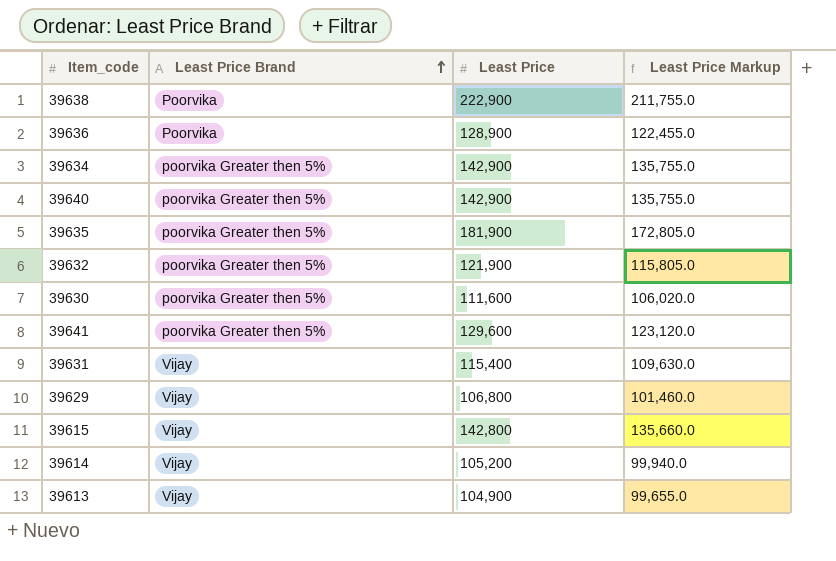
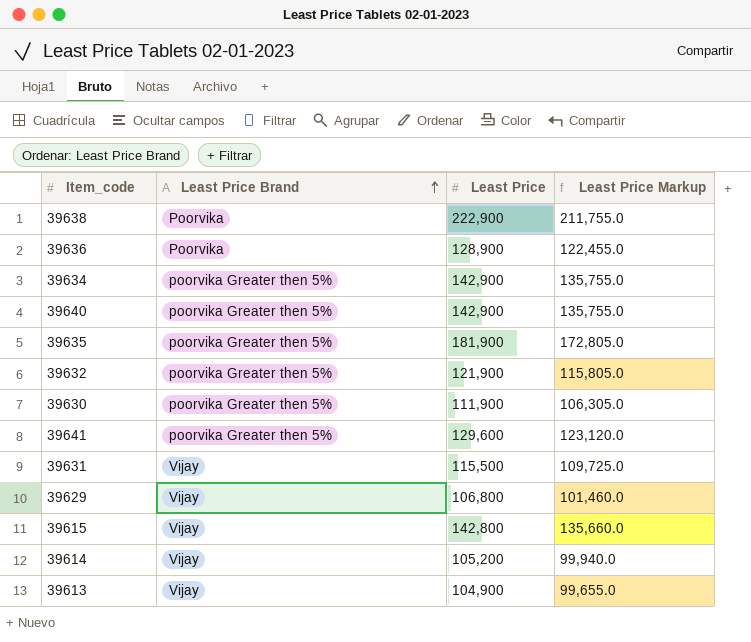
39630 | Least Price: 111,600 -> 111,900
39630 | Least Price Markup: 106,020.0 -> 106,305.0
39631 | Least Price: 115,400 -> 115,500
39631 | Least Price Markup: 109,630.0 -> 109,725.0

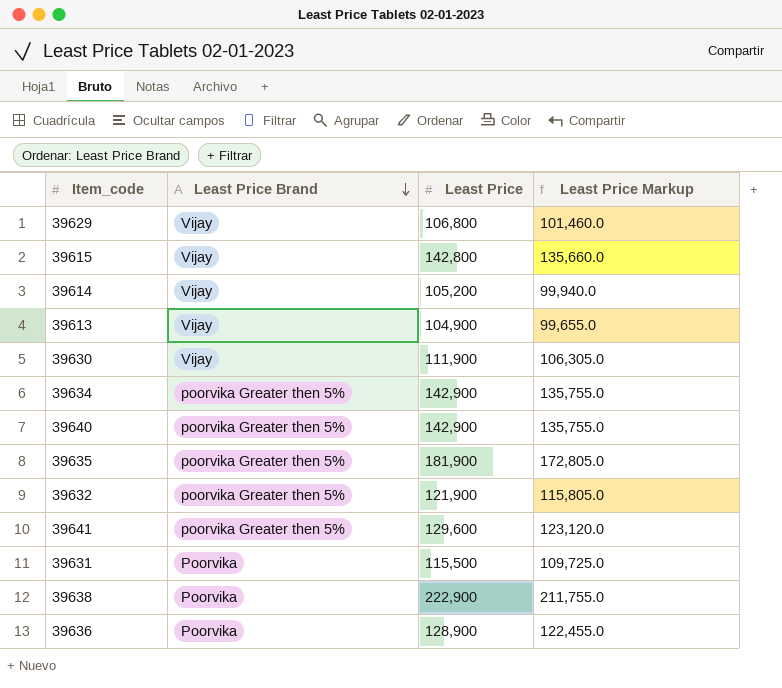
row order: Least Price Brand ascending -> Least Price Brand descending
39630 | Least Price Brand: poorvika Greater then 5% -> Vijay
39631 | Least Price Brand: Vijay -> Poorvika

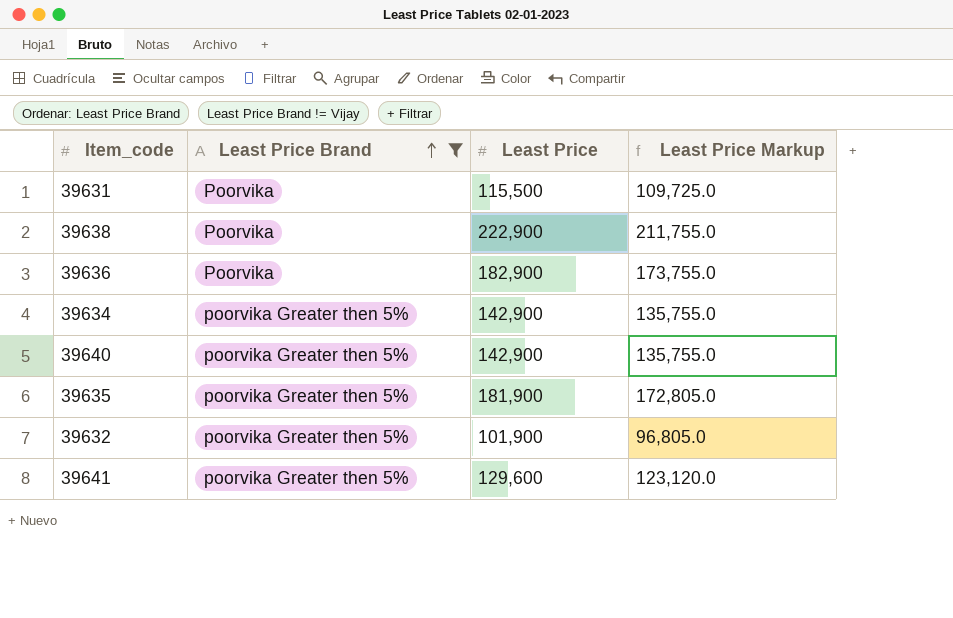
filter: none -> Least Price Brand != Vijay
row order: Least Price Brand descending -> Least Price Brand ascending
39636 | Least Price: 128,900 -> 182,900
39636 | Least Price Markup: 122,455.0 -> 173,755.0
39632 | Least Price: 121,900 -> 101,900
39632 | Least Price Markup: 115,805.0 -> 96,805.0

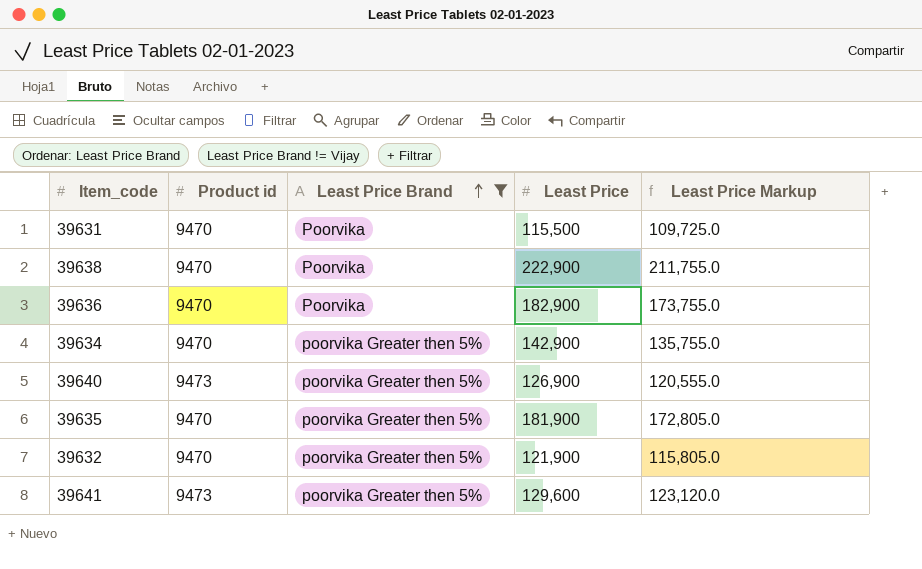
column Product id | position: none -> 2
39640 | Least Price: 142,900 -> 126,900
39640 | Least Price Markup: 135,755.0 -> 120,555.0
39632 | Least Price: 101,900 -> 121,900
39632 | Least Price Markup: 96,805.0 -> 115,805.0

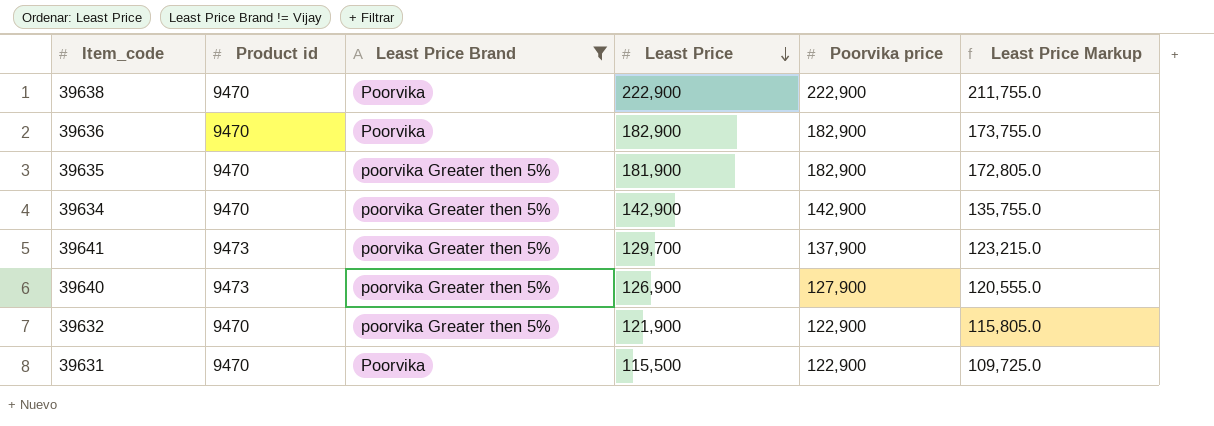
row order: Least Price Brand ascending -> Least Price descending
column Poorvika price | position: none -> 5
39641 | Least Price: 129,600 -> 129,700
39641 | Least Price Markup: 123,120.0 -> 123,215.0

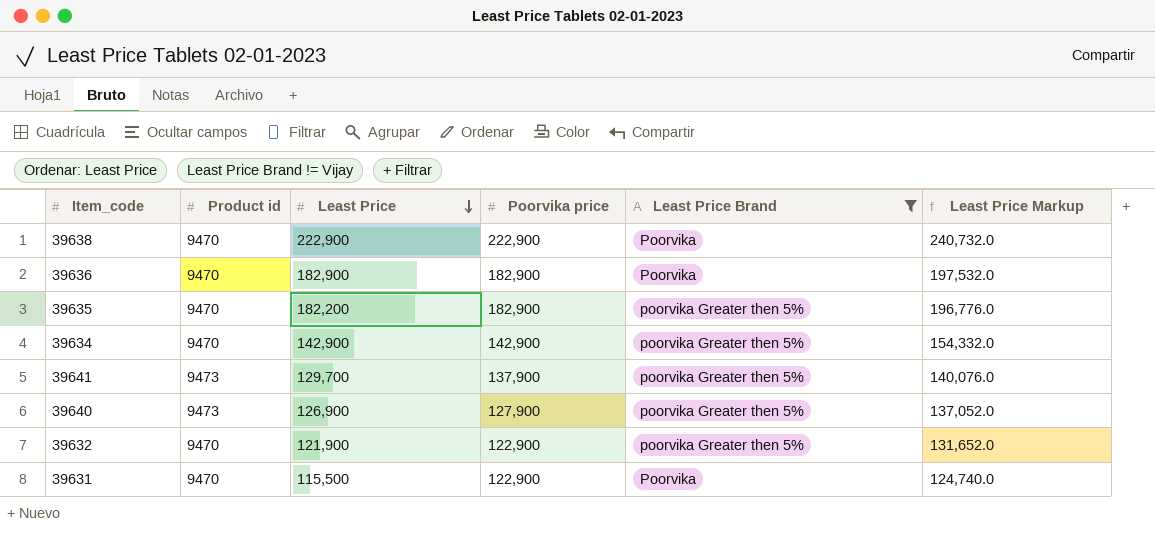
column Least Price Brand | position: 3 -> 5
column Least Price Markup | formula: [Least Price] * 0.95 -> [Least Price] * 1.08
39635 | Least Price: 181,900 -> 182,200

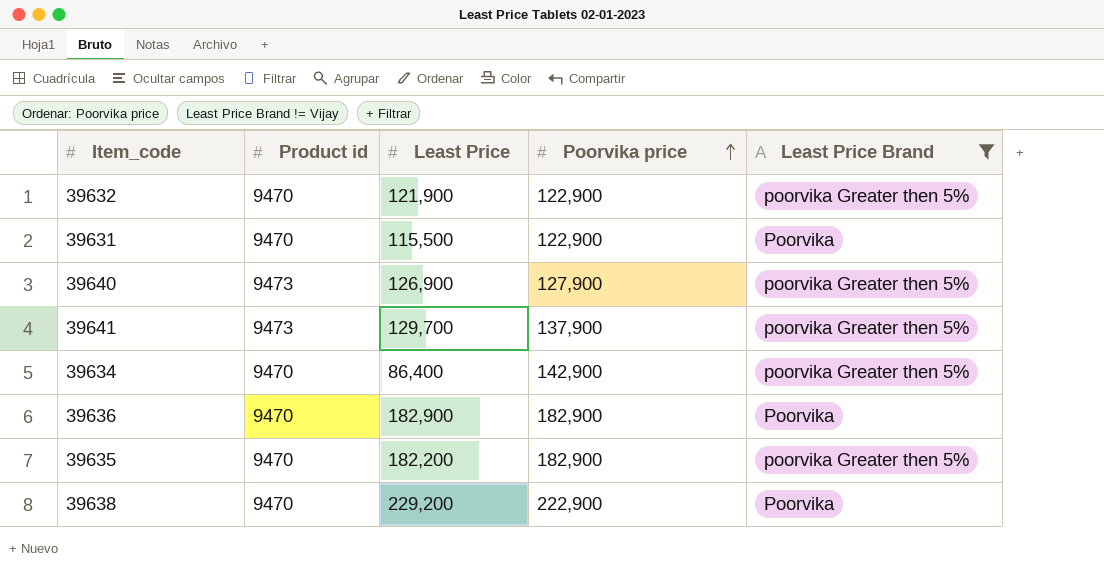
row order: Least Price descending -> Poorvika price ascending
column Least Price Markup | formula: [Least Price] * 1.08 -> none
39634 | Least Price: 142,900 -> 86,400
39638 | Least Price: 222,900 -> 229,200

